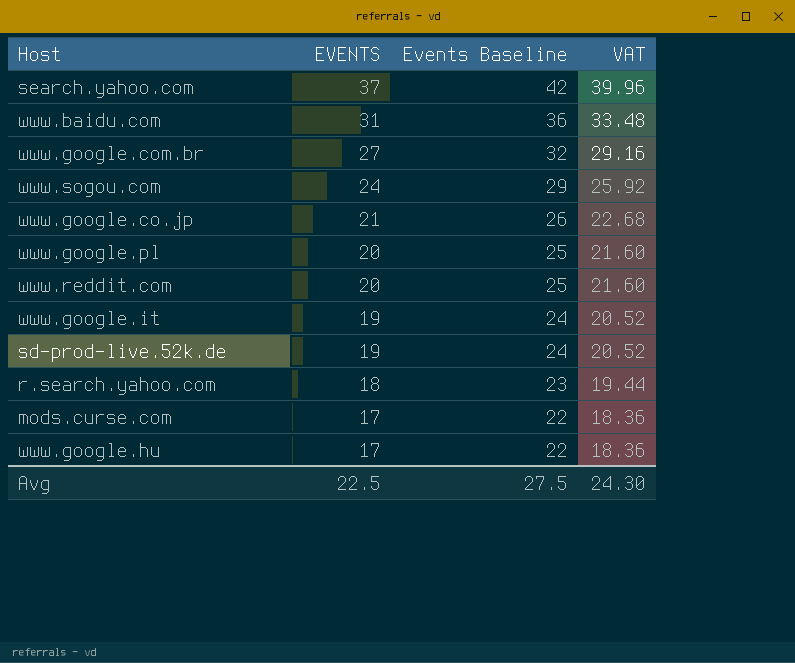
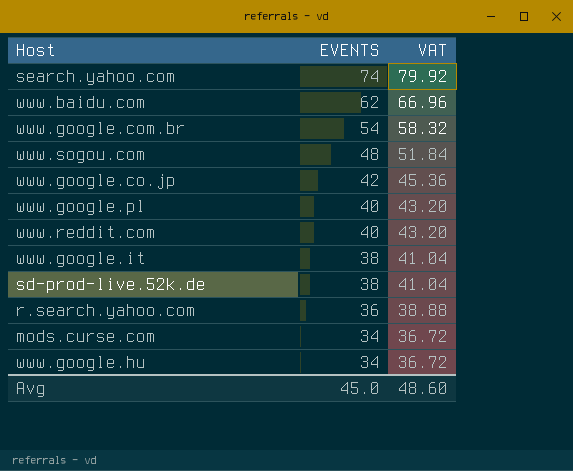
column Events Baseline | formula: [EVENTS] + 5 -> none
search.yahoo.com | EVENTS: 37 -> 74
search.yahoo.com | VAT: 39.96 -> 79.92
www.baidu.com | EVENTS: 31 -> 62
www.baidu.com | VAT: 33.48 -> 66.96
www.google.com.br | EVENTS: 27 -> 54
www.google.com.br | VAT: 29.16 -> 58.32
www.sogou.com | EVENTS: 24 -> 48
www.sogou.com | VAT: 25.92 -> 51.84
www.google.co.jp | EVENTS: 21 -> 42
www.google.co.jp | VAT: 22.68 -> 45.36
www.google.pl | EVENTS: 20 -> 40
www.google.pl | VAT: 21.60 -> 43.20
www.reddit.com | EVENTS: 20 -> 40
www.reddit.com | VAT: 21.60 -> 43.20
www.google.it | EVENTS: 19 -> 38
www.google.it | VAT: 20.52 -> 41.04
sd-prod-live.52k.de | EVENTS: 19 -> 38
sd-prod-live.52k.de | VAT: 20.52 -> 41.04
r.search.yahoo.com | EVENTS: 18 -> 36
r.search.yahoo.com | VAT: 19.44 -> 38.88
mods.curse.com | EVENTS: 17 -> 34
mods.curse.com | VAT: 18.36 -> 36.72
www.google.hu | EVENTS: 17 -> 34
www.google.hu | VAT: 18.36 -> 36.72
Avg | EVENTS: 22.5 -> 45.0
Avg | VAT: 24.30 -> 48.60

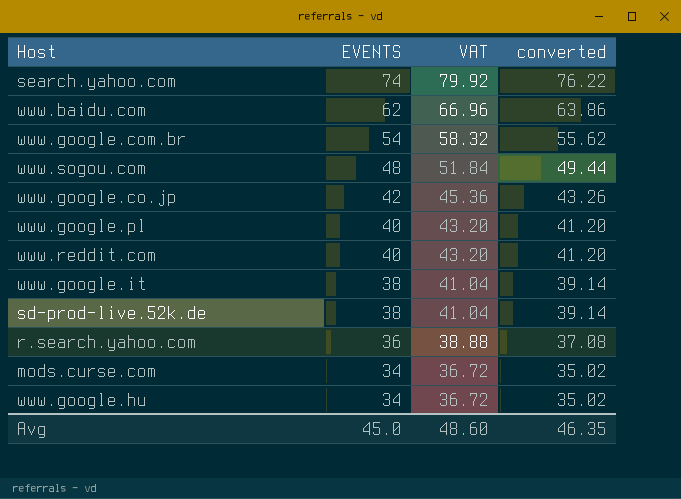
column converted | formula: none -> [EVENTS] * 1.03

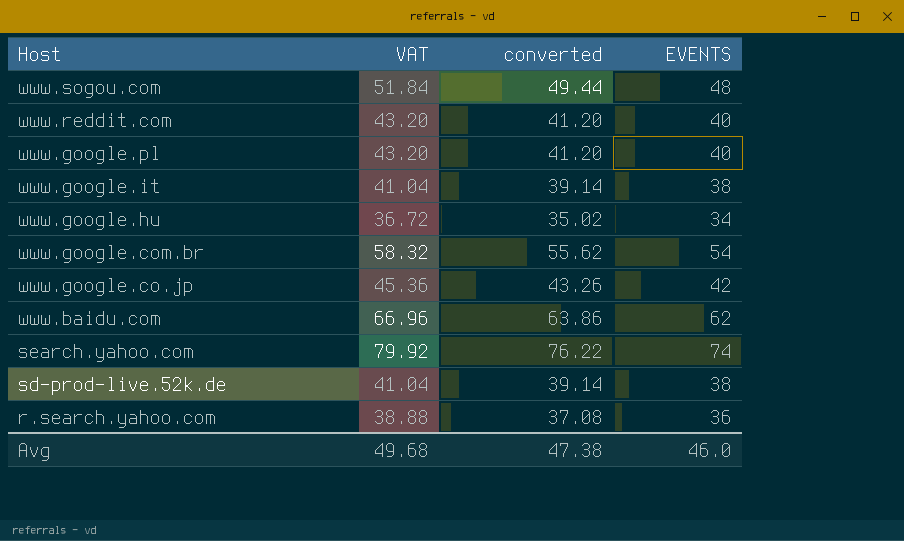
row order: EVENTS descending -> Host descending
column EVENTS | position: 2 -> 4
row mods.curse.com: 34 | 36.72 | 35.02 -> none
Avg | VAT: 48.60 -> 49.68
Avg | converted: 46.35 -> 47.38
Avg | EVENTS: 45.0 -> 46.0

